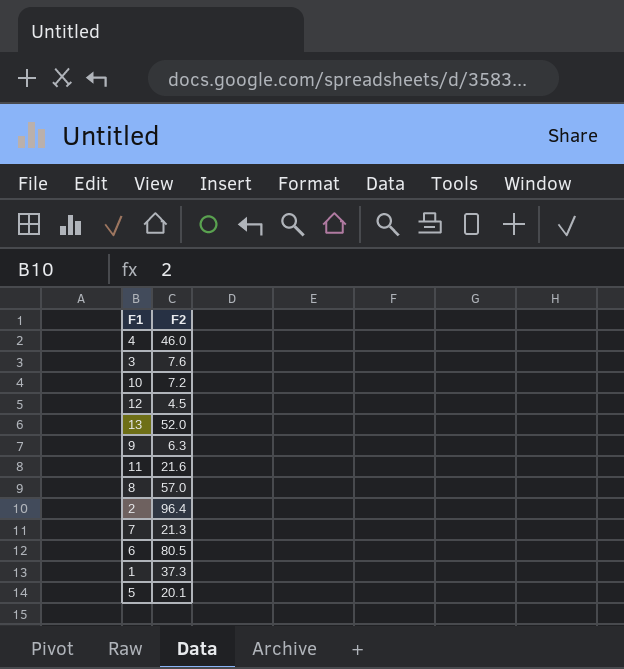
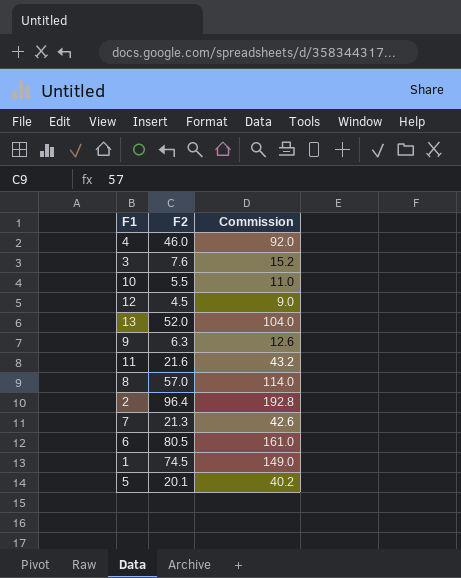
column Commission | formula: none -> [F2] * 2
10 | F2: 7.2 -> 5.5
1 | F2: 37.3 -> 74.5

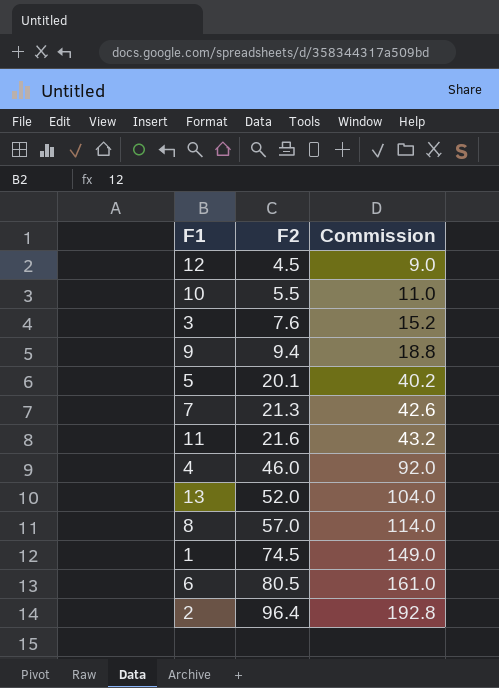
row order: none -> F2 ascending
9 | F2: 6.3 -> 9.4
9 | Commission: 12.6 -> 18.8

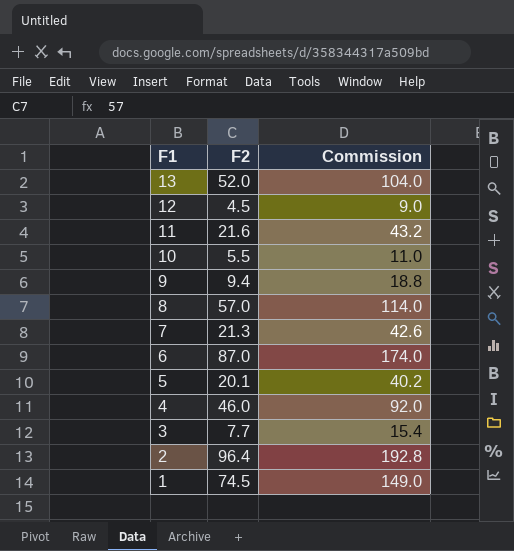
row order: F2 ascending -> F1 descending
6 | F2: 80.5 -> 87.0
6 | Commission: 161.0 -> 174.0
3 | F2: 7.6 -> 7.7
3 | Commission: 15.2 -> 15.4

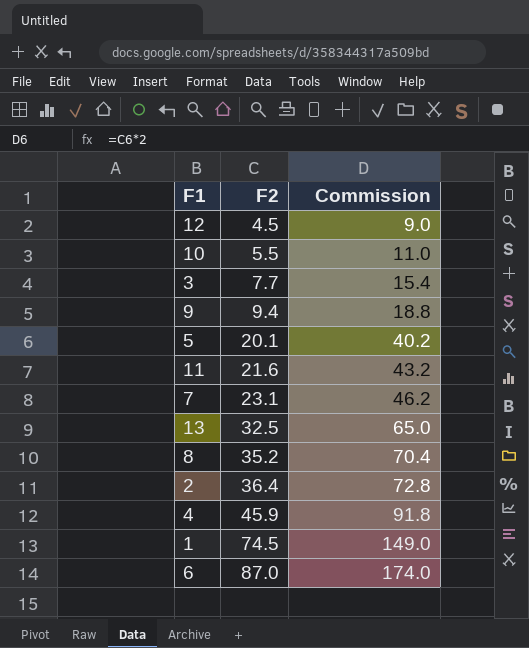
row order: F1 descending -> F2 ascending
7 | F2: 21.3 -> 23.1
7 | Commission: 42.6 -> 46.2
13 | F2: 52.0 -> 32.5
13 | Commission: 104.0 -> 65.0
8 | F2: 57.0 -> 35.2
8 | Commission: 114.0 -> 70.4
2 | F2: 96.4 -> 36.4
2 | Commission: 192.8 -> 72.8
4 | F2: 46.0 -> 45.9
4 | Commission: 92.0 -> 91.8

